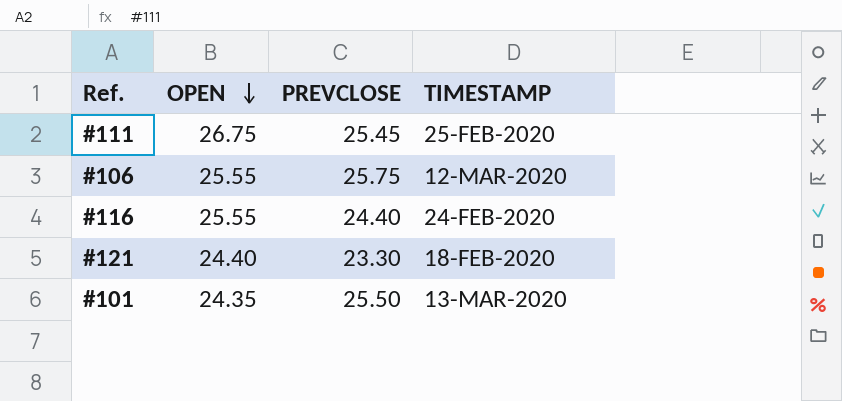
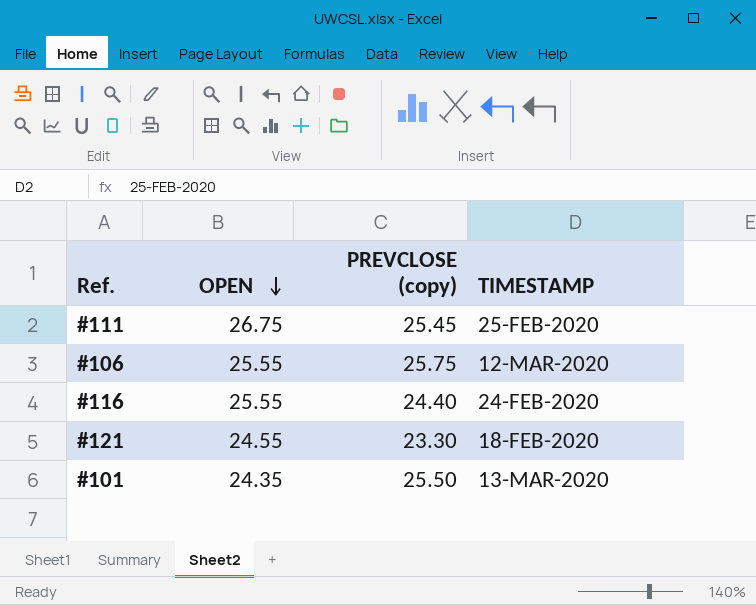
column name: PREVCLOSE -> PREVCLOSE (copy)
#121 | OPEN: 24.40 -> 24.55

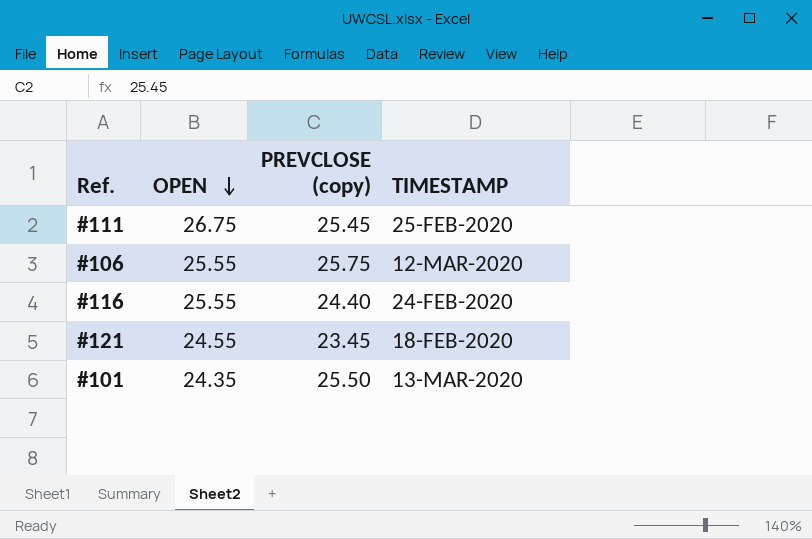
#121 | PREVCLOSE (copy): 23.30 -> 23.45

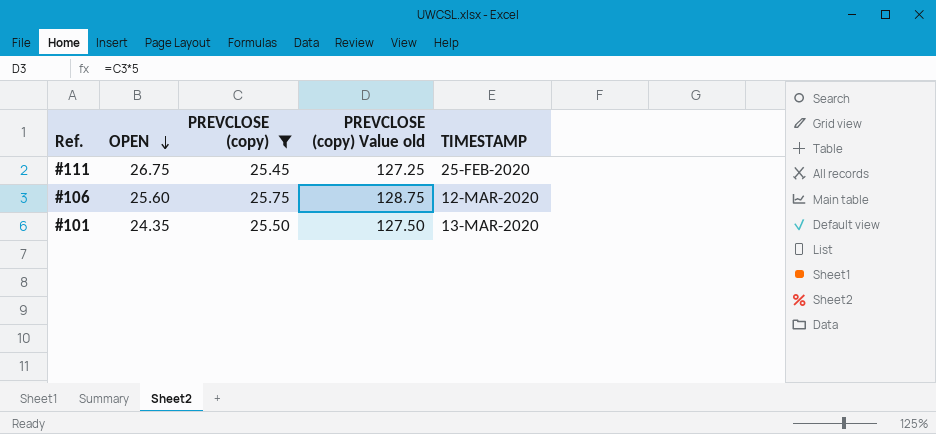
filter: none -> PREVCLOSE (copy) >= 25.45
column PREVCLOSE (copy) Value old | formula: none -> [PREVCLOSE (copy)] * 5
#106 | OPEN: 25.55 -> 25.60

